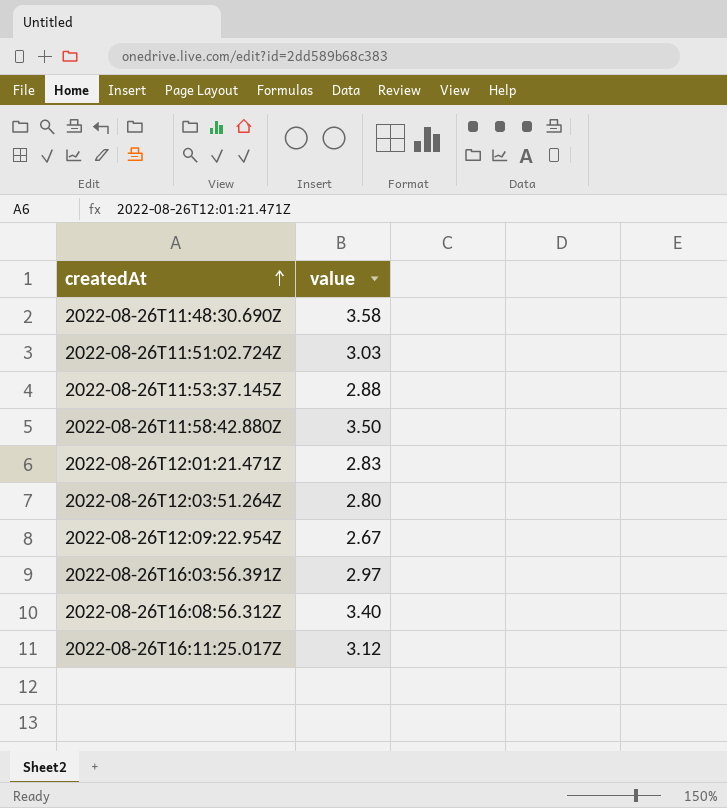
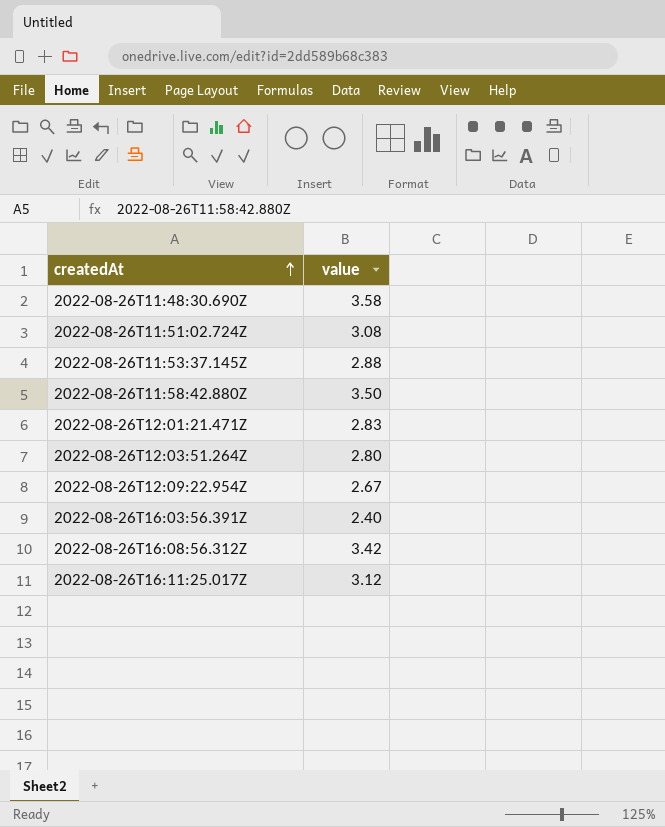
2022-08-26T11:51:02.724Z | value: 3.03 -> 3.08
2022-08-26T16:03:56.391Z | value: 2.97 -> 2.40
2022-08-26T16:08:56.312Z | value: 3.40 -> 3.42

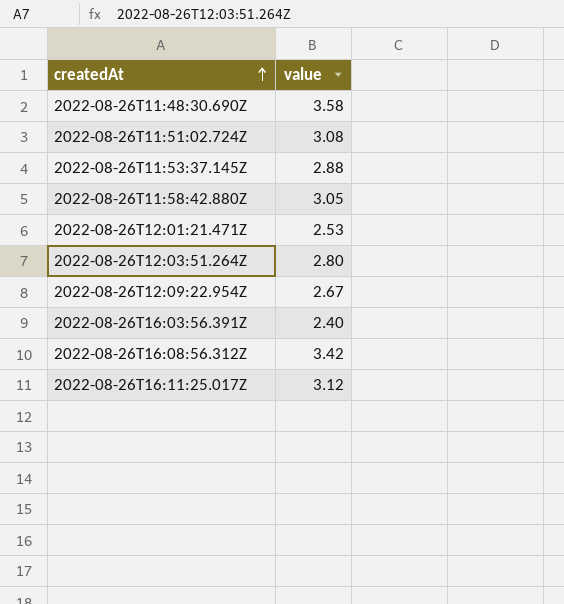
2022-08-26T11:58:42.880Z | value: 3.50 -> 3.05
2022-08-26T12:01:21.471Z | value: 2.83 -> 2.53

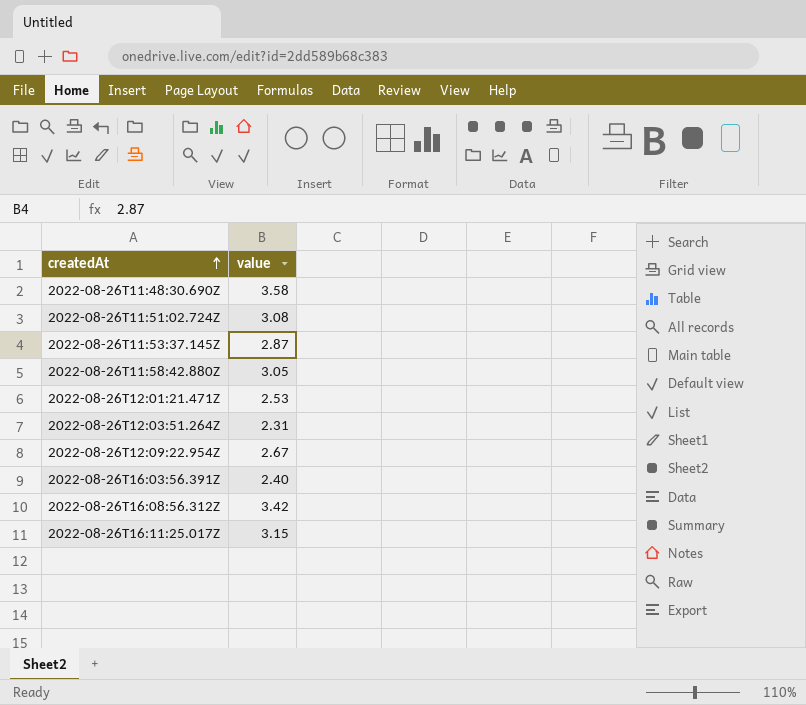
2022-08-26T11:53:37.145Z | value: 2.88 -> 2.87
2022-08-26T12:03:51.264Z | value: 2.80 -> 2.31
2022-08-26T16:11:25.017Z | value: 3.12 -> 3.15

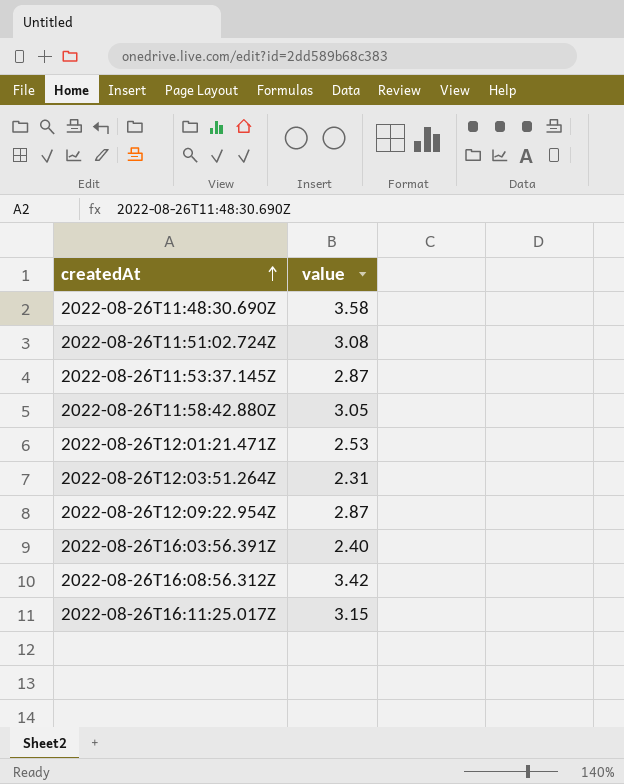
2022-08-26T12:09:22.954Z | value: 2.67 -> 2.87

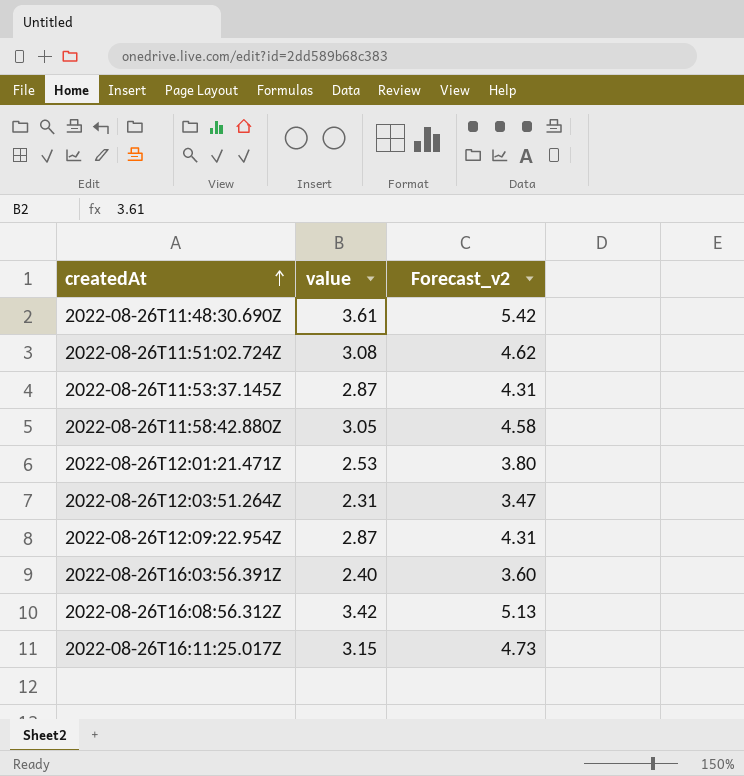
column Forecast_v2 | formula: none -> [value] * 1.5
2022-08-26T11:48:30.690Z | value: 3.58 -> 3.61

